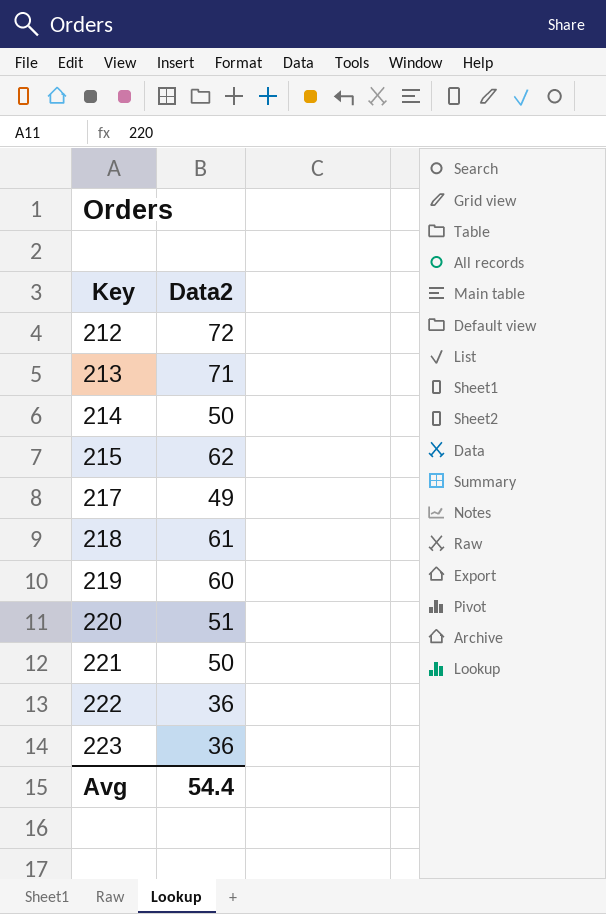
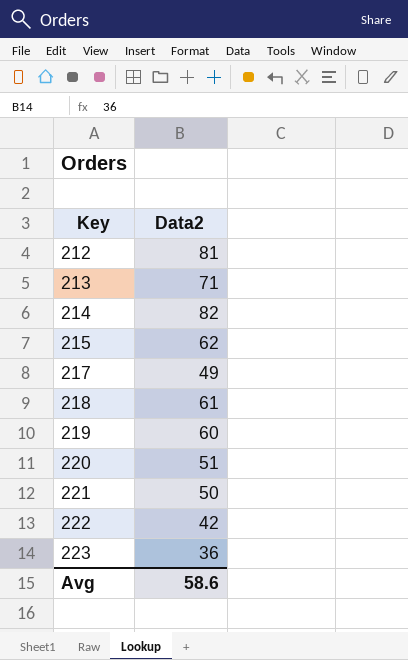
212 | Data2: 72 -> 81
214 | Data2: 50 -> 82
222 | Data2: 36 -> 42
Avg | Data2: 54.4 -> 58.6

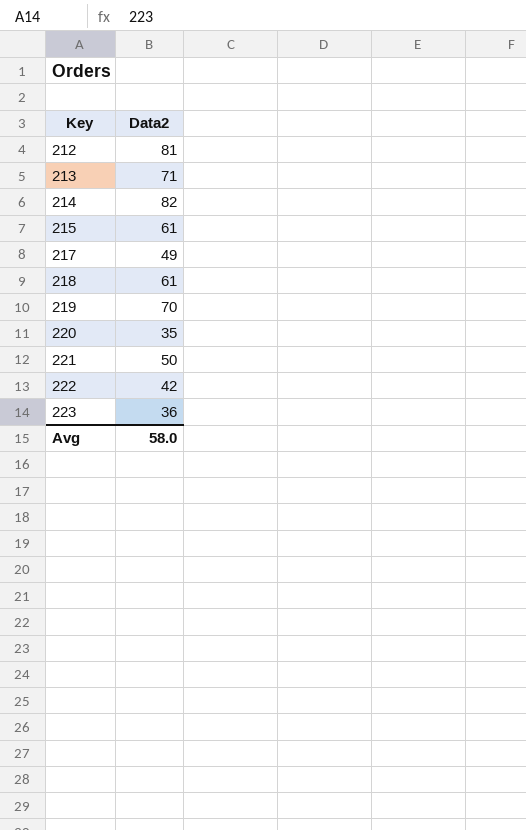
215 | Data2: 62 -> 61
219 | Data2: 60 -> 70
220 | Data2: 51 -> 35
Avg | Data2: 58.6 -> 58.0

